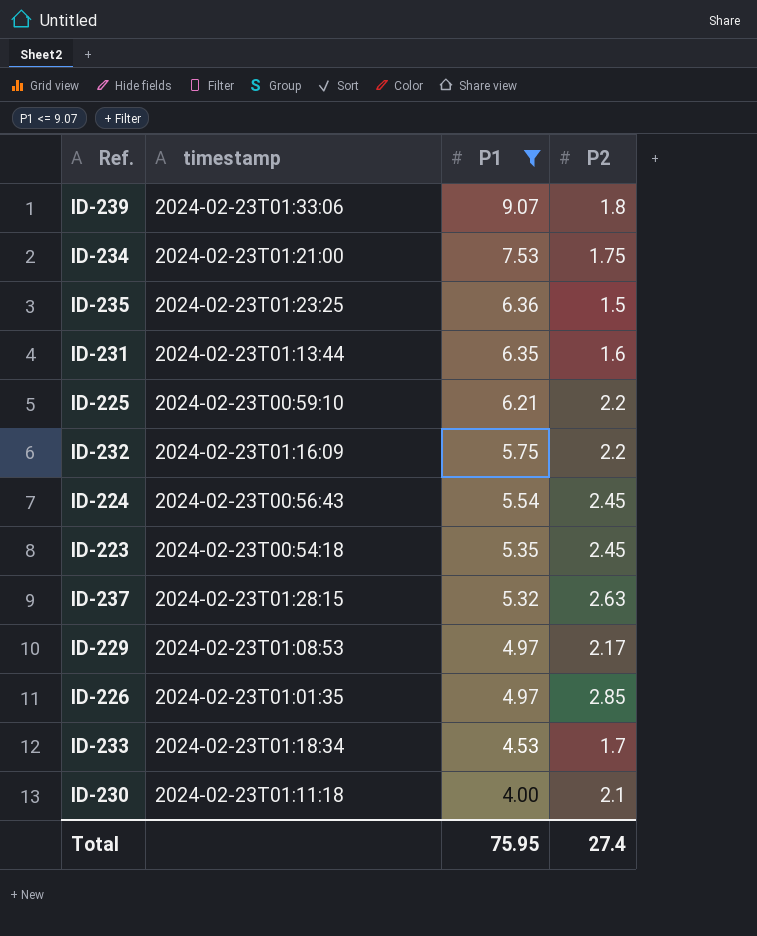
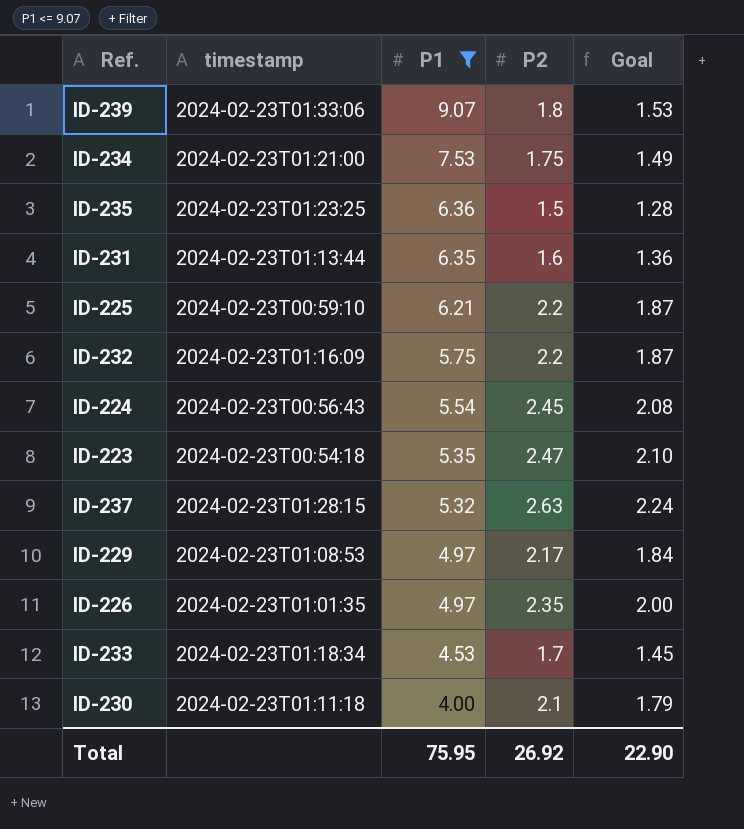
column Goal | formula: none -> [P2] * 0.85
ID-223 | P2: 2.45 -> 2.47
ID-226 | P2: 2.85 -> 2.35
Total | P2: 27.4 -> 26.92

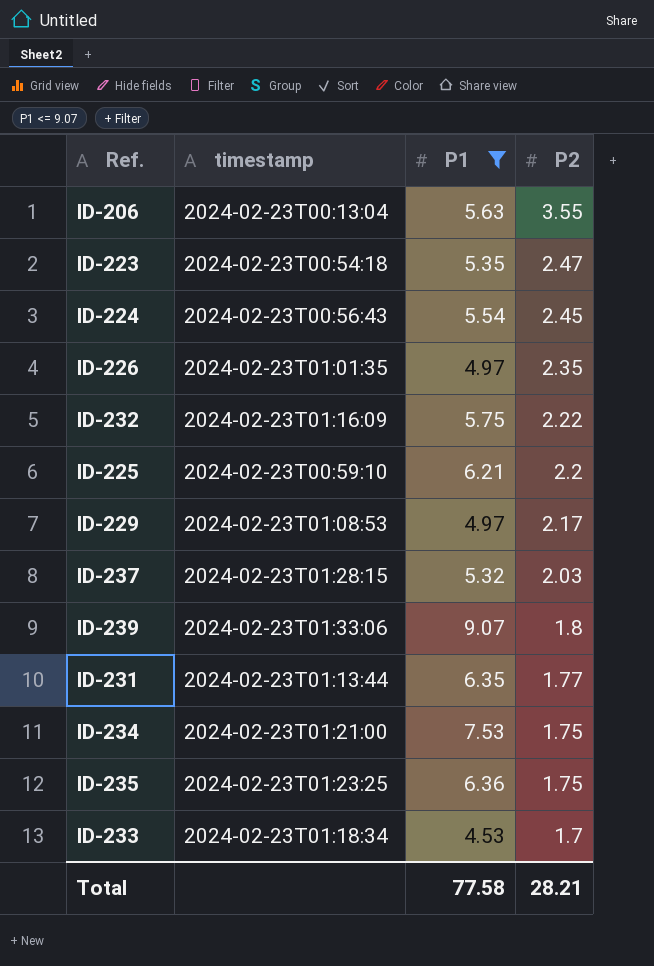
row order: P1 descending -> P2 descending
column Goal | formula: [P2] * 0.85 -> none
row ID-230: 2024-02-23T01:11:18 | 4.00 | 2.1 | 1.79 -> none
row ID-206: none -> 2024-02-23T00:13:04 | 5.63 | 3.55
ID-232 | P2: 2.2 -> 2.22
ID-237 | P2: 2.63 -> 2.03
ID-231 | P2: 1.6 -> 1.77
ID-235 | P2: 1.5 -> 1.75
Total | P1: 75.95 -> 77.58
Total | P2: 26.92 -> 28.21

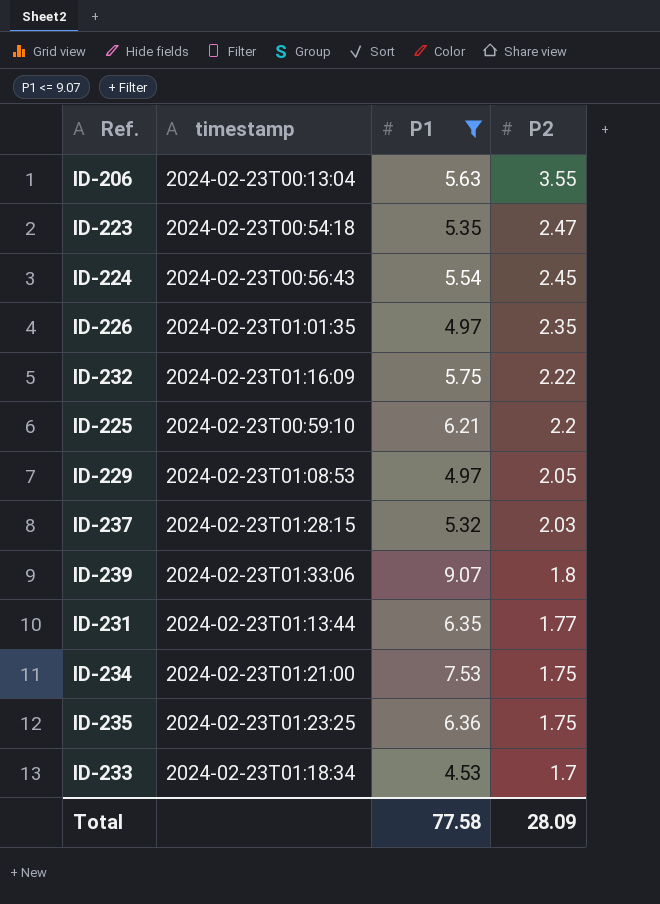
ID-229 | P2: 2.17 -> 2.05
Total | P2: 28.21 -> 28.09

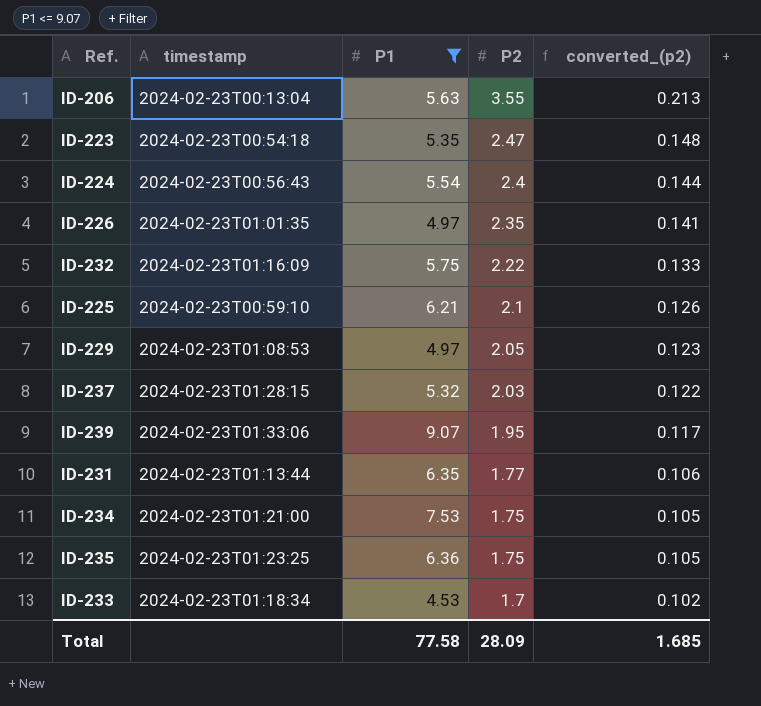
column converted_(p2) | formula: none -> [P2] * 0.06
ID-224 | P2: 2.45 -> 2.4
ID-225 | P2: 2.2 -> 2.1
ID-239 | P2: 1.8 -> 1.95

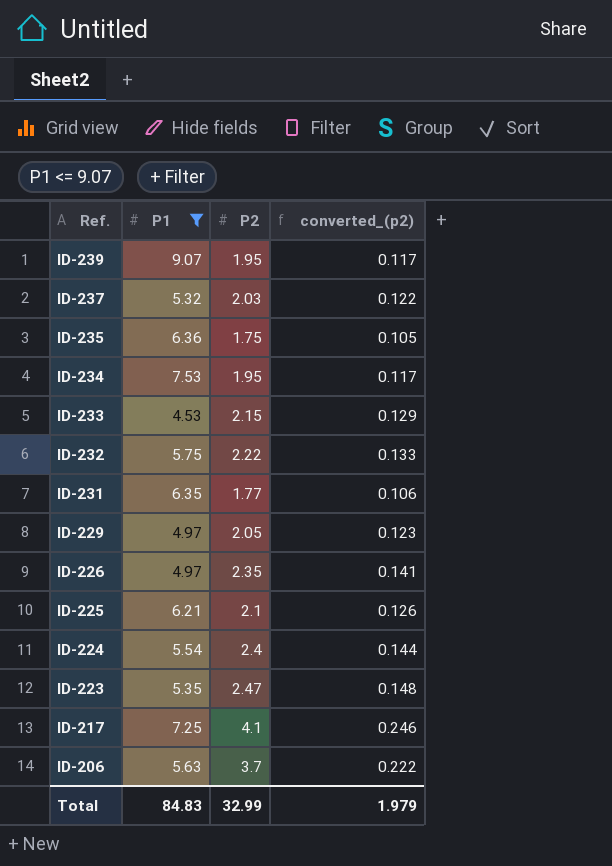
row order: P2 descending -> Ref. descending
column timestamp | position: 2 -> none
ID-234 | P2: 1.75 -> 1.95
ID-234 | converted_(p2): 0.105 -> 0.117
ID-233 | P2: 1.7 -> 2.15
ID-233 | converted_(p2): 0.102 -> 0.129
row ID-217: none -> 7.25 | 4.1 | 0.246
ID-206 | P2: 3.55 -> 3.7
ID-206 | converted_(p2): 0.213 -> 0.222
Total | P1: 77.58 -> 84.83
Total | P2: 28.09 -> 32.99
Total | converted_(p2): 1.685 -> 1.979

